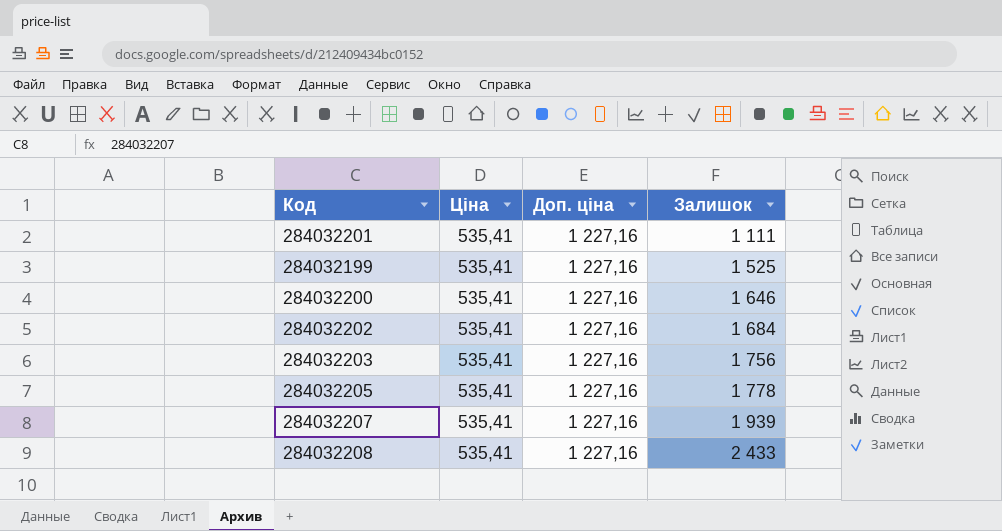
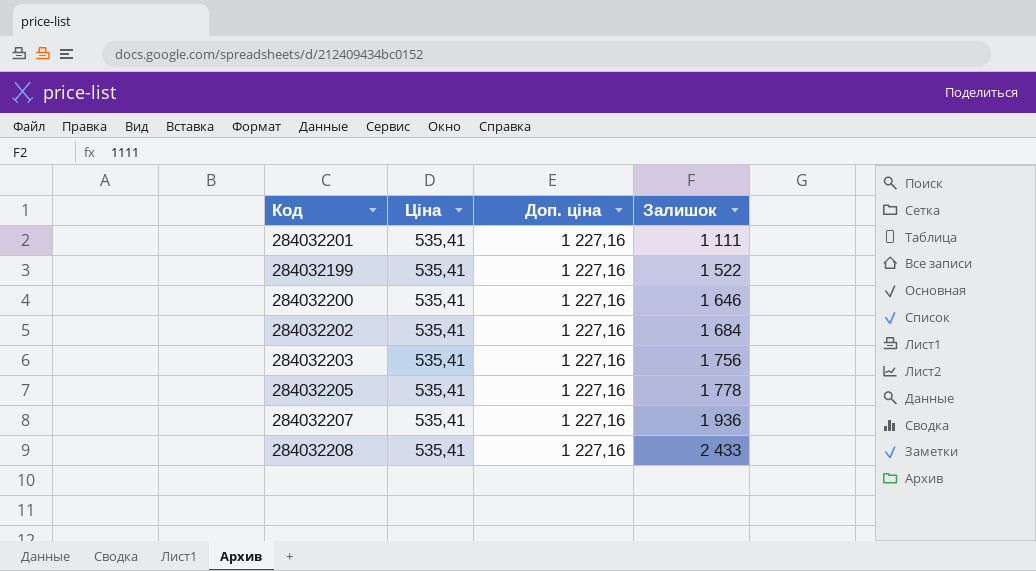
284032199 | Залишок: 1 525 -> 1 522
284032207 | Залишок: 1 939 -> 1 936

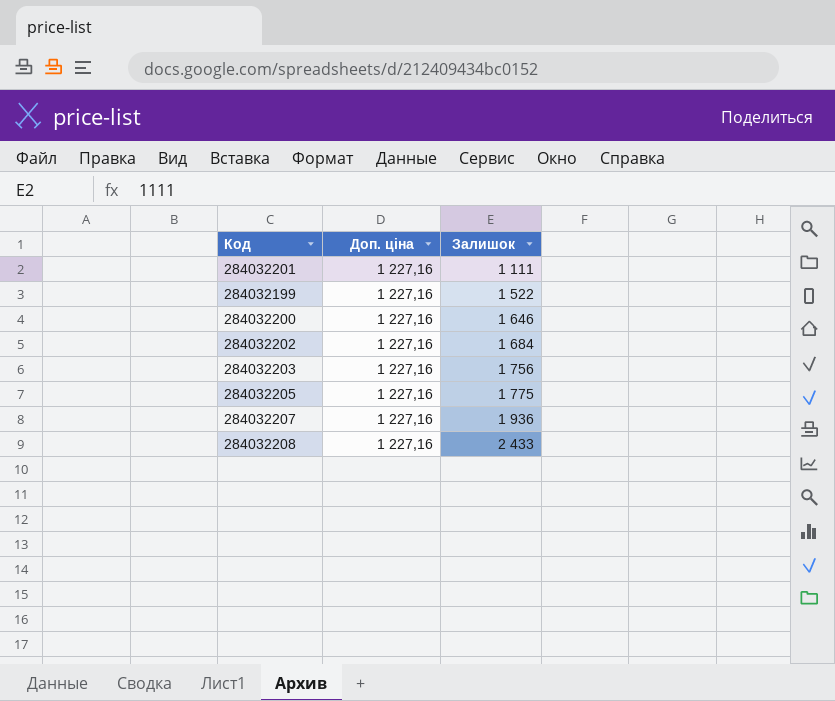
column Ціна | position: 2 -> none
284032205 | Залишок: 1 778 -> 1 775

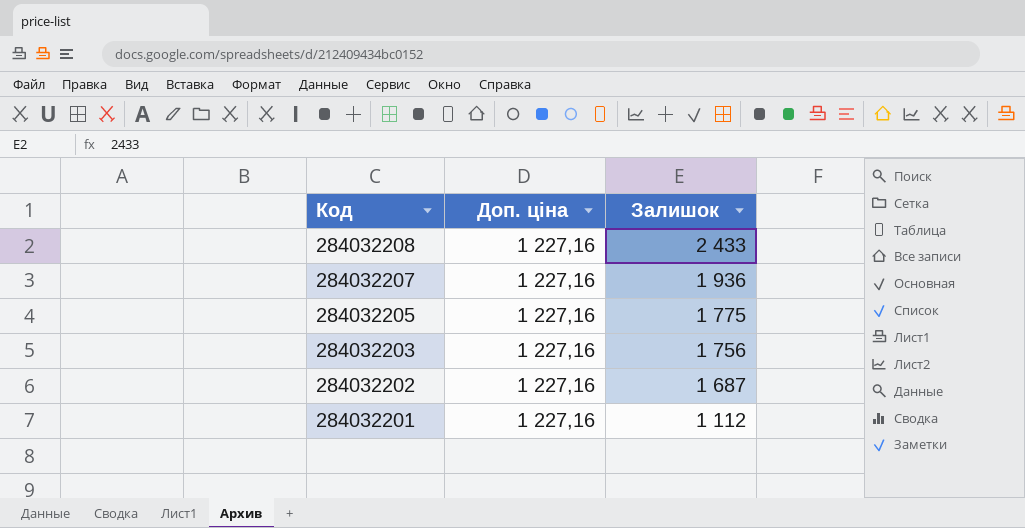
row order: Залишок ascending -> Код descending
row 284032199: 1 227,16 | 1 522 -> none
row 284032200: 1 227,16 | 1 646 -> none
284032202 | Залишок: 1 684 -> 1 687
284032201 | Залишок: 1 111 -> 1 112

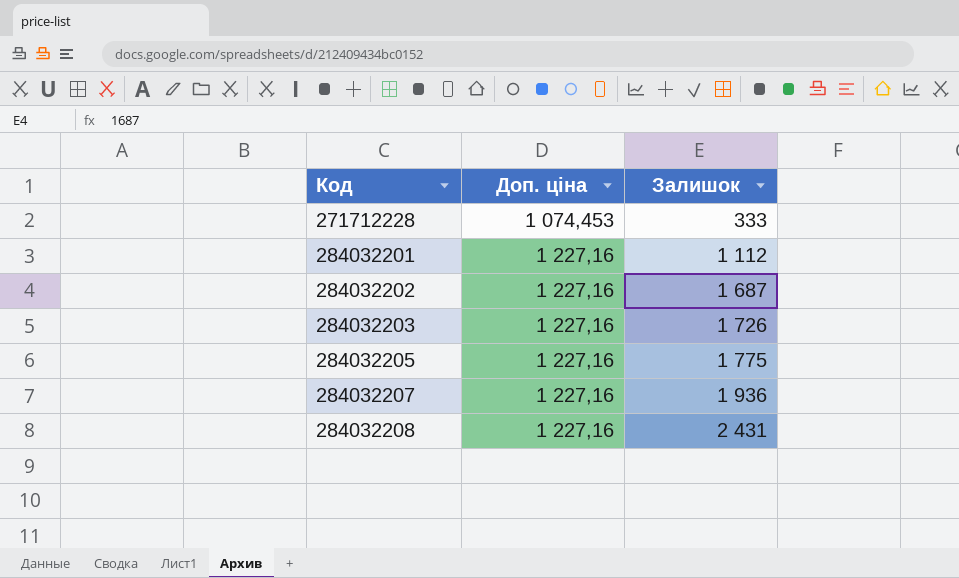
row order: Код descending -> Код ascending
row 271712228: none -> 1 074,453 | 333
284032203 | Залишок: 1 756 -> 1 726
284032208 | Залишок: 2 433 -> 2 431

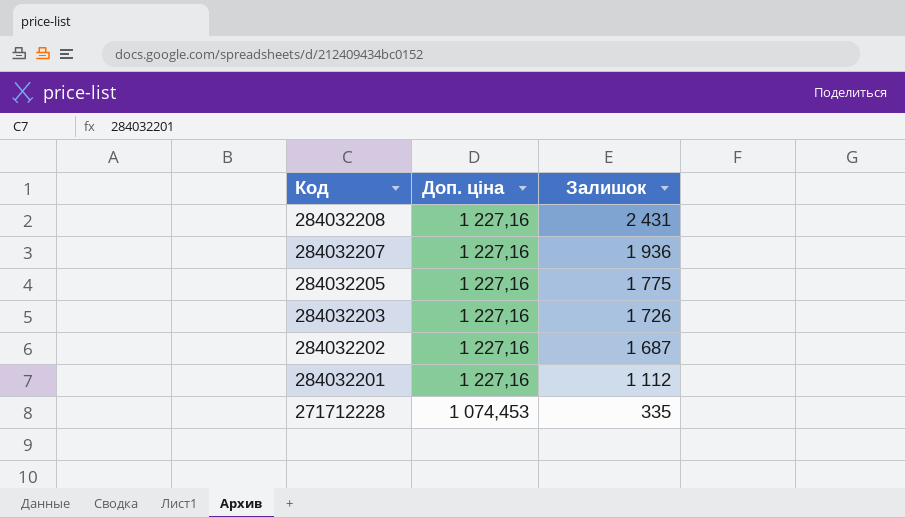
row order: Код ascending -> Код descending
271712228 | Залишок: 333 -> 335

